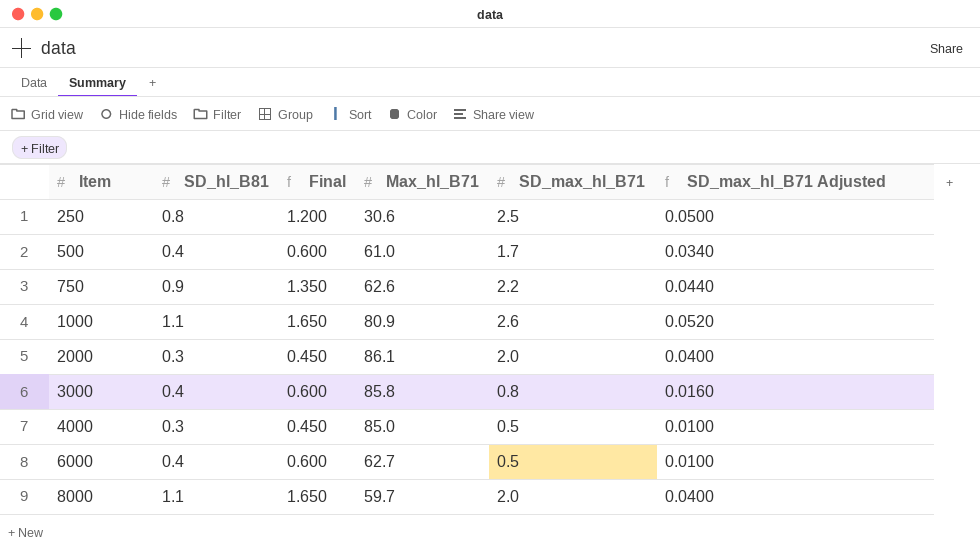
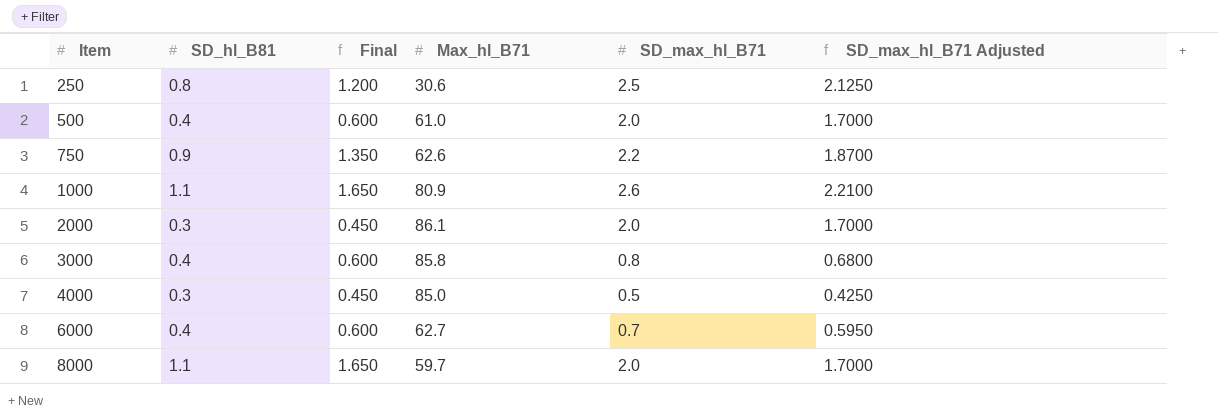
column SD_max_hl_B71 Adjusted | formula: [SD_max_hl_B71] * 0.02 -> [SD_max_hl_B71] * 0.85
500 | SD_max_hl_B71: 1.7 -> 2.0
6000 | SD_max_hl_B71: 0.5 -> 0.7

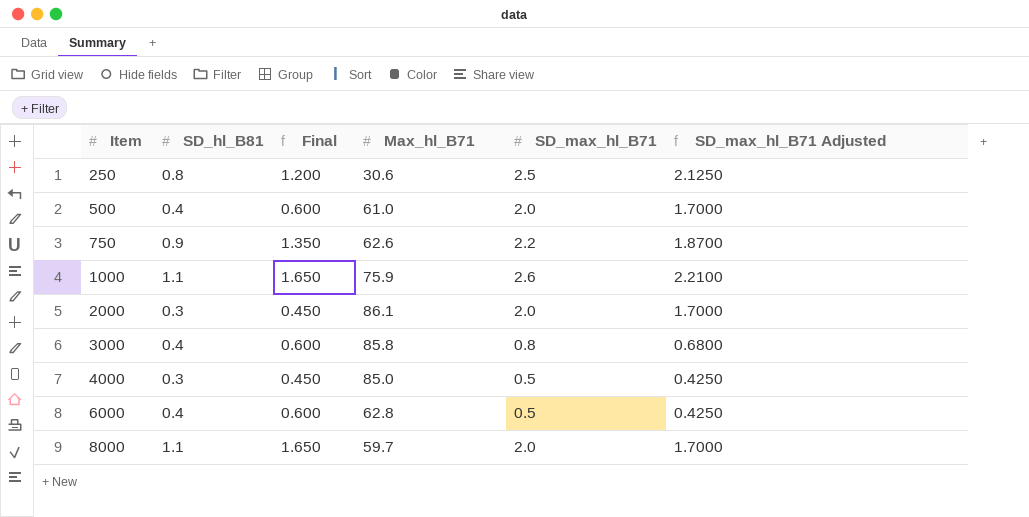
1000 | Max_hl_B71: 80.9 -> 75.9
6000 | Max_hl_B71: 62.7 -> 62.8
6000 | SD_max_hl_B71: 0.7 -> 0.5
6000 | SD_max_hl_B71 Adjusted: 0.5950 -> 0.4250

